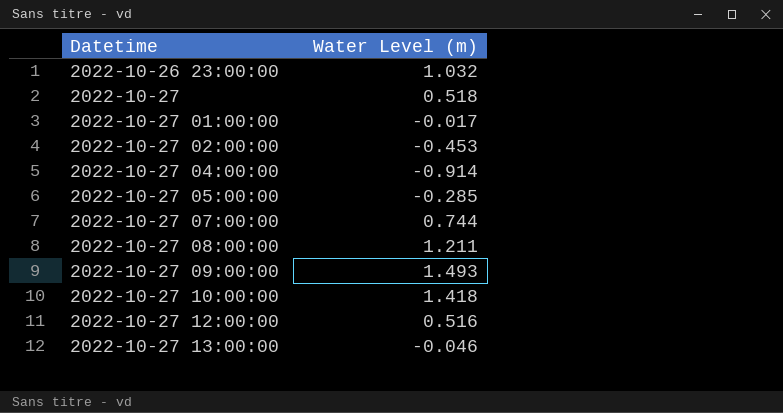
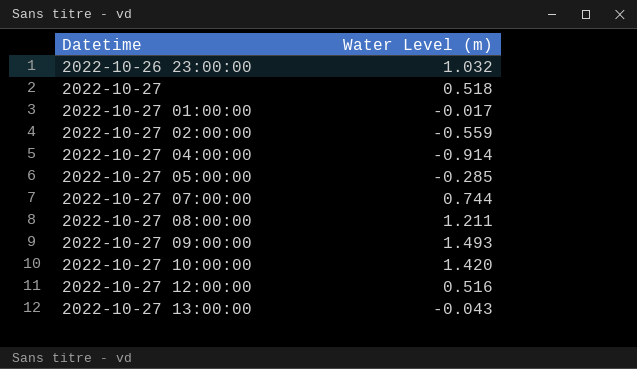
2022-10-27 02:00:00 | Water Level (m): -0.453 -> -0.559
2022-10-27 10:00:00 | Water Level (m): 1.418 -> 1.420
2022-10-27 13:00:00 | Water Level (m): -0.046 -> -0.043

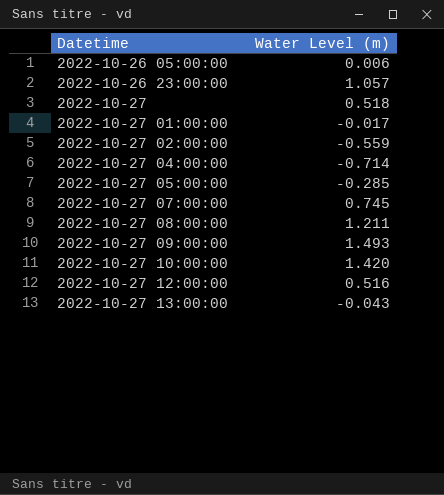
row 2022-10-26 05:00:00: none -> 0.006
2022-10-26 23:00:00 | Water Level (m): 1.032 -> 1.057
2022-10-27 04:00:00 | Water Level (m): -0.914 -> -0.714
2022-10-27 07:00:00 | Water Level (m): 0.744 -> 0.745

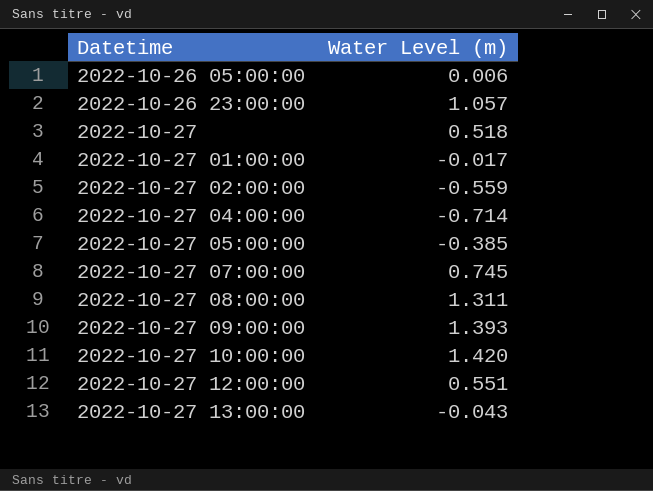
2022-10-27 05:00:00 | Water Level (m): -0.285 -> -0.385
2022-10-27 08:00:00 | Water Level (m): 1.211 -> 1.311
2022-10-27 09:00:00 | Water Level (m): 1.493 -> 1.393
2022-10-27 12:00:00 | Water Level (m): 0.516 -> 0.551

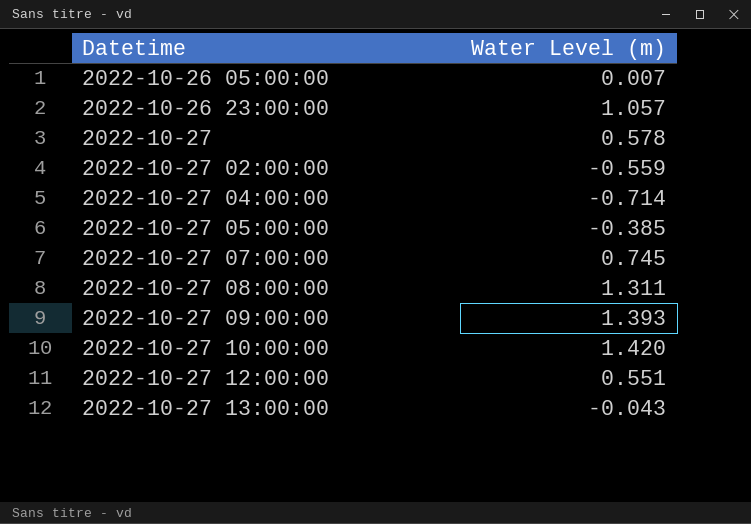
row 2022-10-27 01:00:00: -0.017 -> none
2022-10-26 05:00:00 | Water Level (m): 0.006 -> 0.007
2022-10-27 | Water Level (m): 0.518 -> 0.578

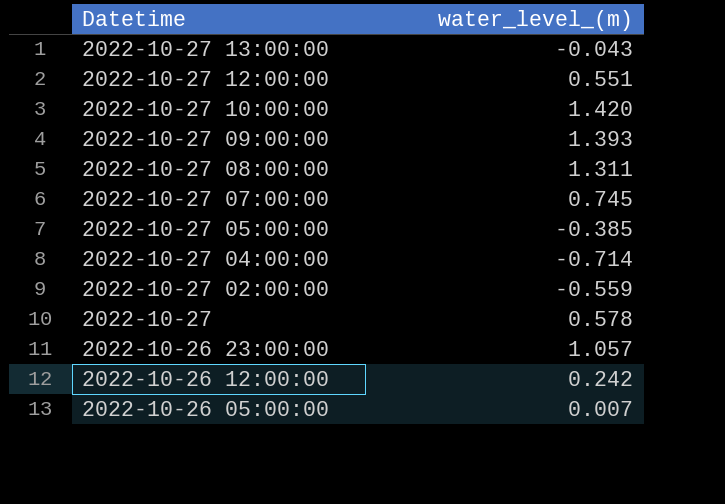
row order: Datetime ascending -> Datetime descending
column name: Water Level (m) -> water_level_(m)
row 2022-10-26 12:00:00: none -> 0.242

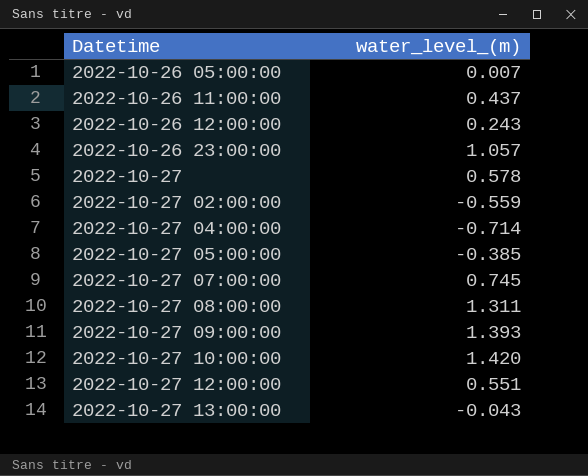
row order: Datetime descending -> Datetime ascending
row 2022-10-26 11:00:00: none -> 0.437
2022-10-26 12:00:00 | water_level_(m): 0.242 -> 0.243

